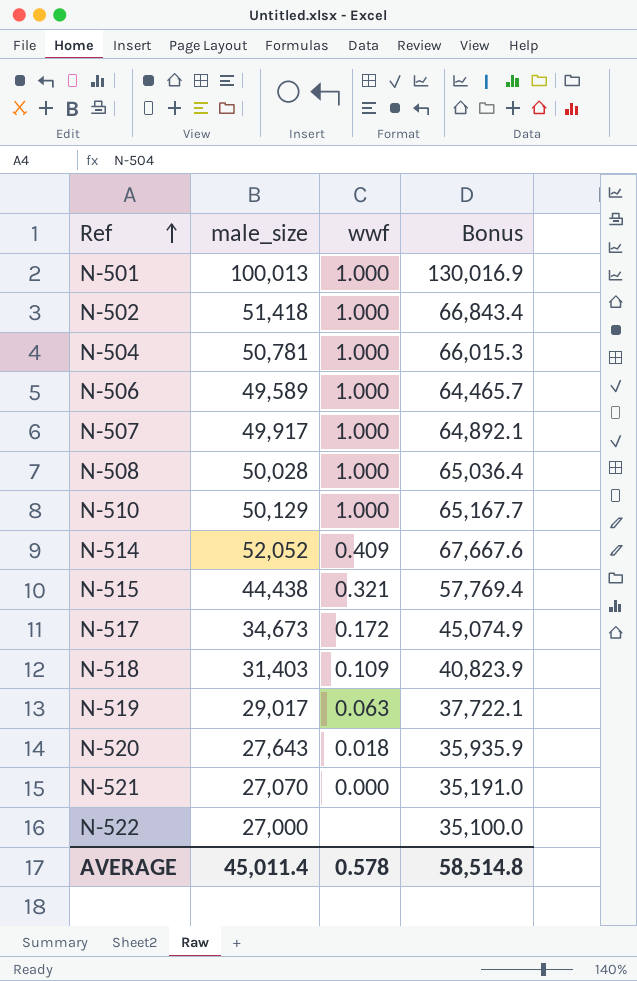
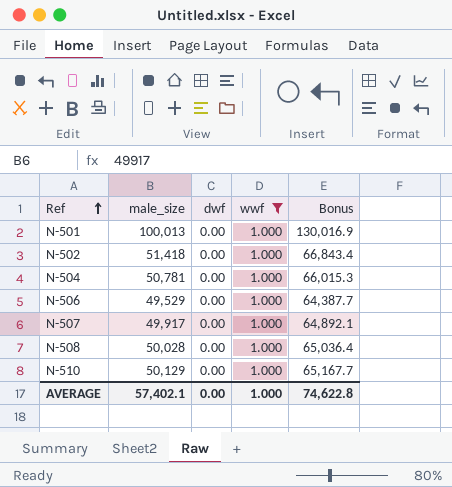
filter: none -> wwf = 1.000
column dwf | position: none -> 3
N-506 | male_size: 49,589 -> 49,529
N-506 | Bonus: 64,465.7 -> 64,387.7
AVERAGE | male_size: 45,011.4 -> 57,402.1
AVERAGE | wwf: 0.578 -> 1.000
AVERAGE | Bonus: 58,514.8 -> 74,622.8

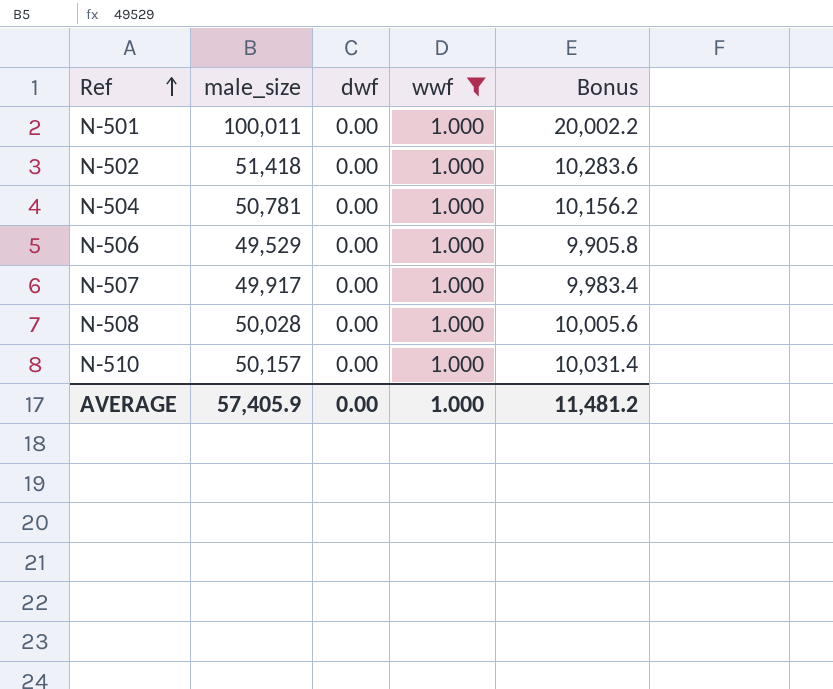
column Bonus | formula: [male_size] * 1.3 -> [male_size] * 0.2
N-501 | male_size: 100,013 -> 100,011
N-510 | male_size: 50,129 -> 50,157
AVERAGE | male_size: 57,402.1 -> 57,405.9
AVERAGE | Bonus: 74,622.8 -> 11,481.2

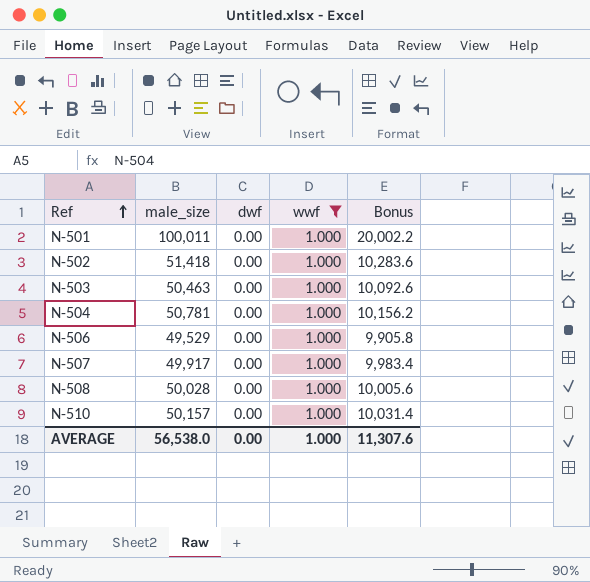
row N-503: none -> 50,463 | 0.00 | 1.000 | 10,092.6
AVERAGE | male_size: 57,405.9 -> 56,538.0
AVERAGE | Bonus: 11,481.2 -> 11,307.6

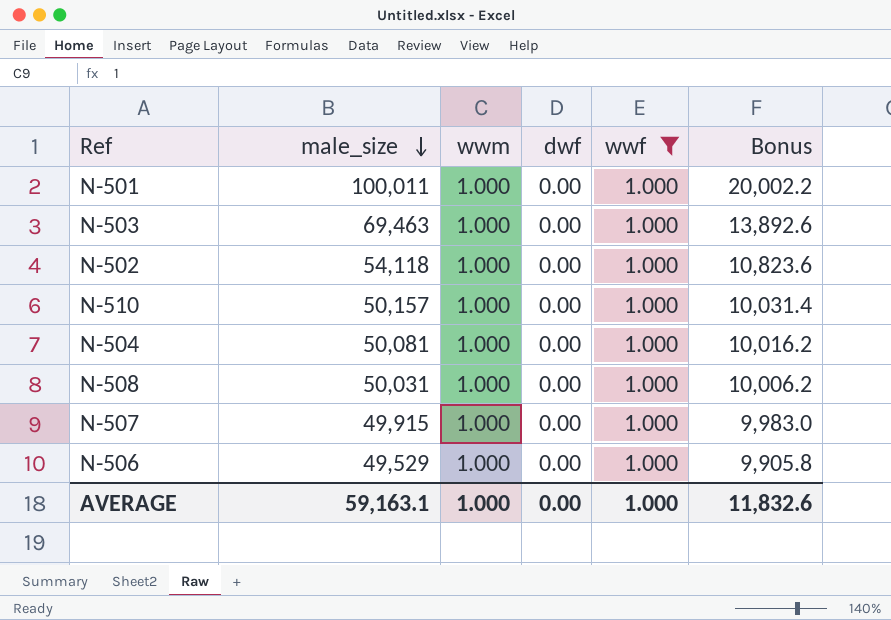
row order: Ref ascending -> male_size descending
column wwm | position: none -> 3
N-503 | male_size: 50,463 -> 69,463
N-503 | Bonus: 10,092.6 -> 13,892.6
N-502 | male_size: 51,418 -> 54,118
N-502 | Bonus: 10,283.6 -> 10,823.6
N-504 | male_size: 50,781 -> 50,081
N-504 | Bonus: 10,156.2 -> 10,016.2
N-508 | male_size: 50,028 -> 50,031
N-508 | Bonus: 10,005.6 -> 10,006.2
N-507 | male_size: 49,917 -> 49,915
N-507 | Bonus: 9,983.4 -> 9,983.0
AVERAGE | male_size: 56,538.0 -> 59,163.1
AVERAGE | Bonus: 11,307.6 -> 11,832.6

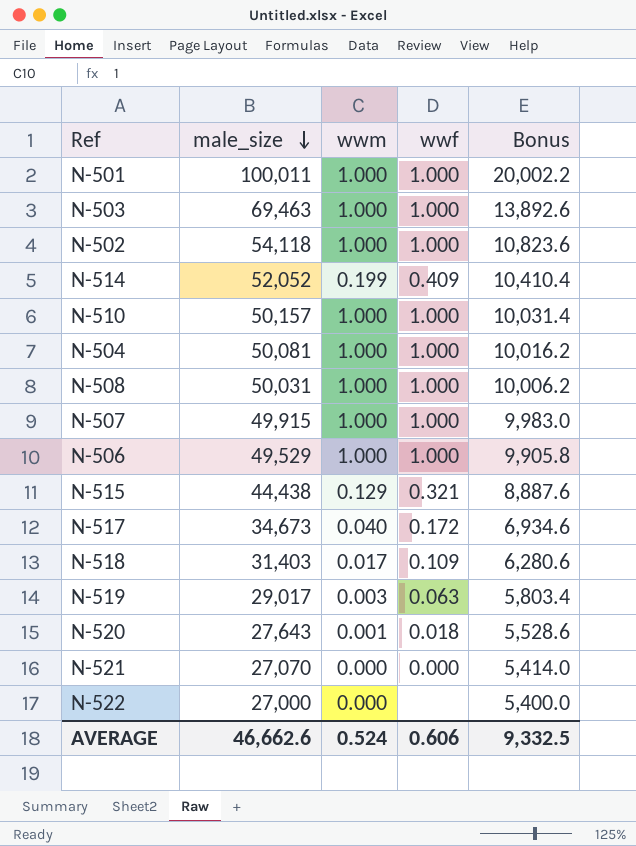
filter: wwf = 1.000 -> none
column dwf | position: 4 -> none
AVERAGE | male_size: 59,163.1 -> 46,662.6
AVERAGE | wwm: 1.000 -> 0.524
AVERAGE | wwf: 1.000 -> 0.606
AVERAGE | Bonus: 11,832.6 -> 9,332.5

